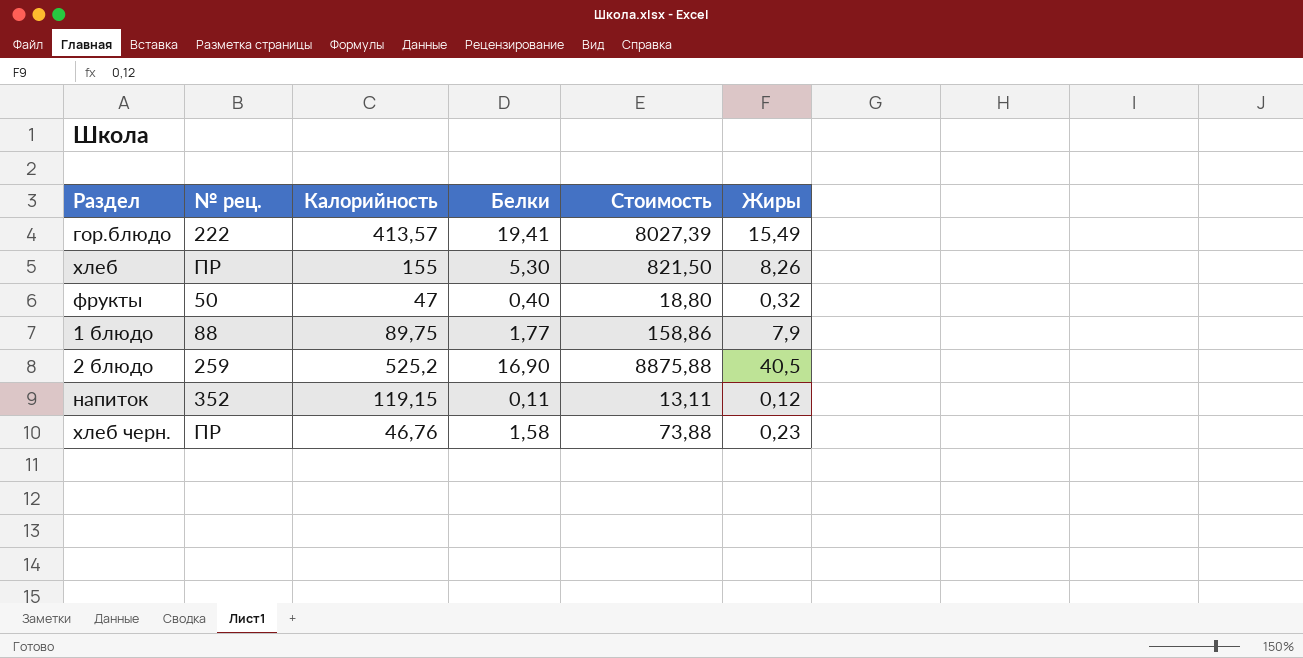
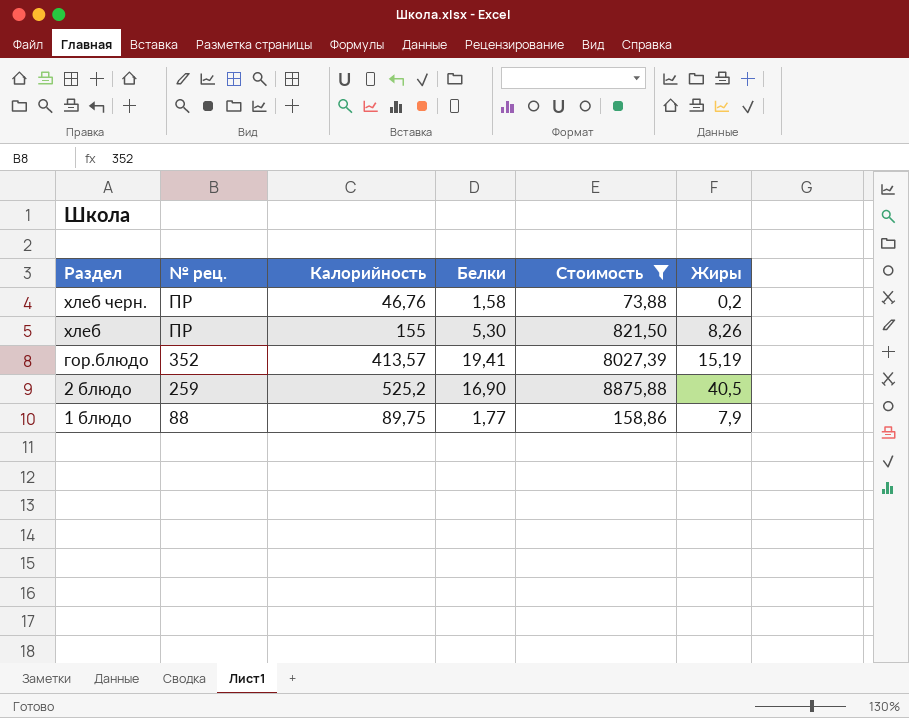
filter: none -> Стоимость >= 73,88
row order: none -> Раздел descending
хлеб черн. | Жиры: 0,23 -> 0,2
гор.блюдо | № рец.: 222 -> 352
гор.блюдо | Жиры: 15,49 -> 15,19

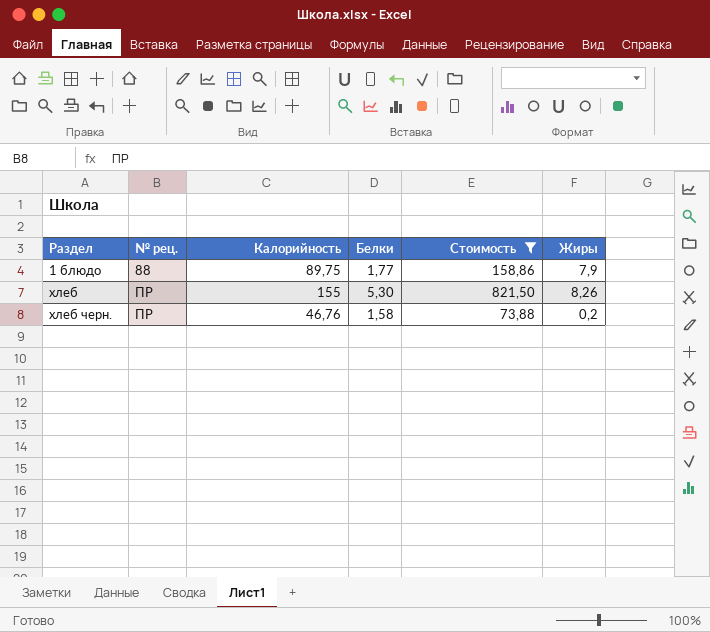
row order: Раздел descending -> Раздел ascending
row гор.блюдо: 352 | 413,57 | 19,41 | 8027,39 | 15,19 -> none
row 2 блюдо: 259 | 525,2 | 16,90 | 8875,88 | 40,5 -> none

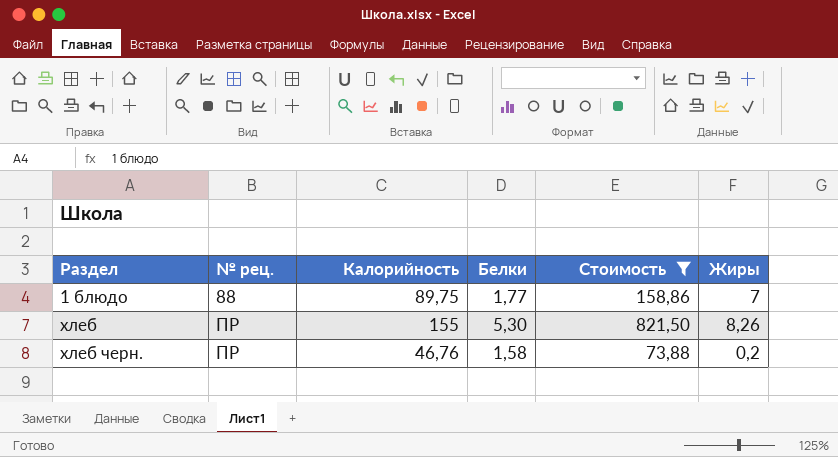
1 блюдо | Жиры: 7,9 -> 7

